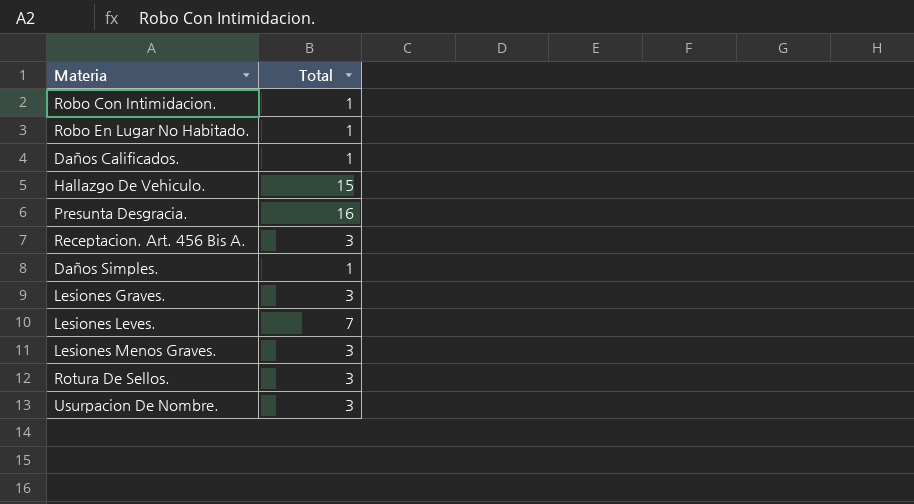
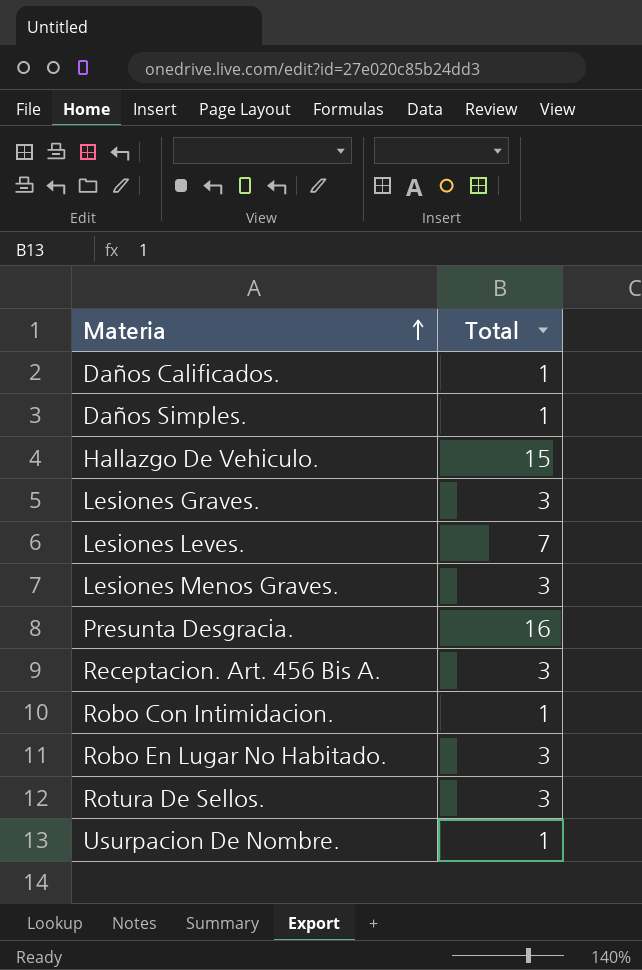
row order: none -> Materia ascending
Robo En Lugar No Habitado. | Total: 1 -> 3
Usurpacion De Nombre. | Total: 3 -> 1

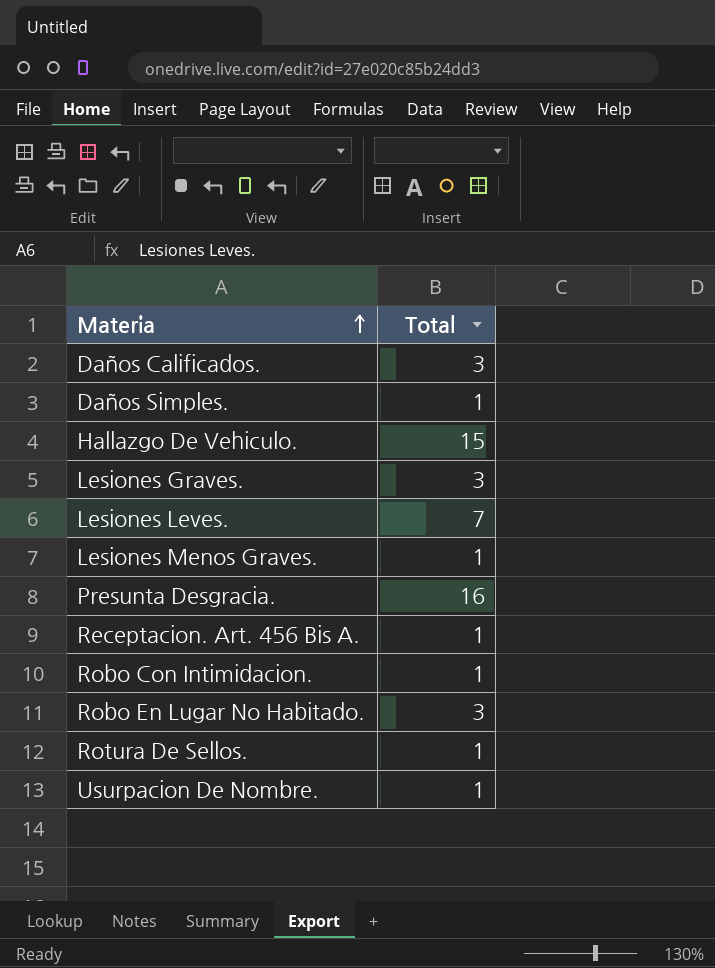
Daños Calificados. | Total: 1 -> 3
Lesiones Menos Graves. | Total: 3 -> 1
Receptacion. Art. 456 Bis A. | Total: 3 -> 1
Rotura De Sellos. | Total: 3 -> 1

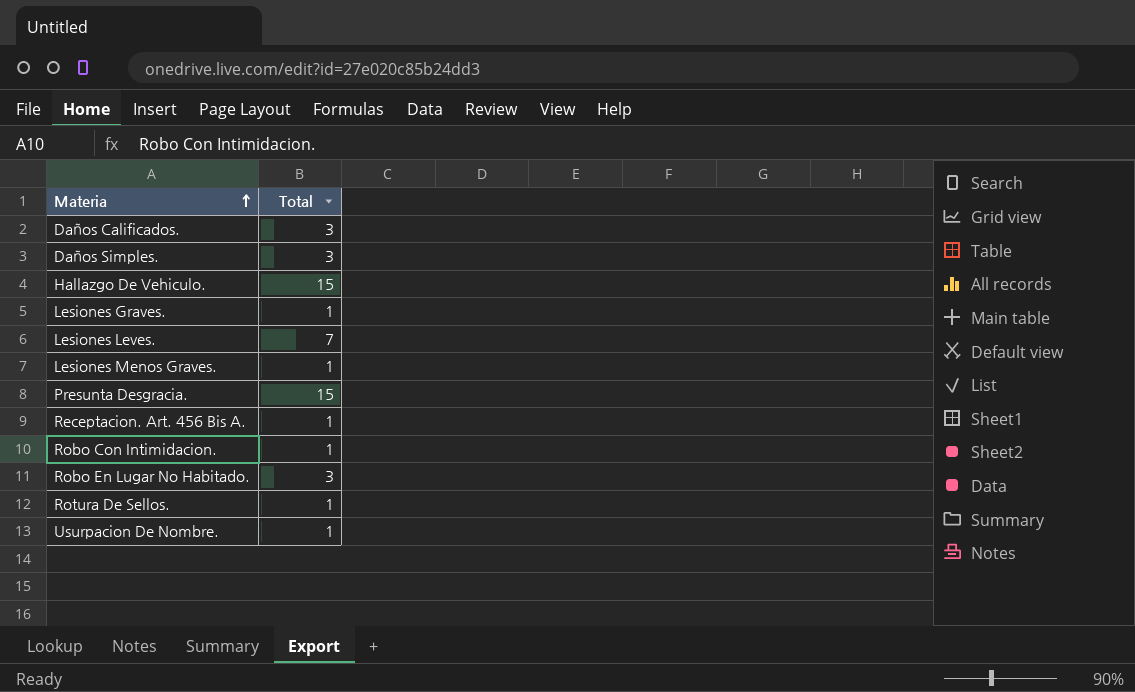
Daños Simples. | Total: 1 -> 3
Lesiones Graves. | Total: 3 -> 1
Presunta Desgracia. | Total: 16 -> 15

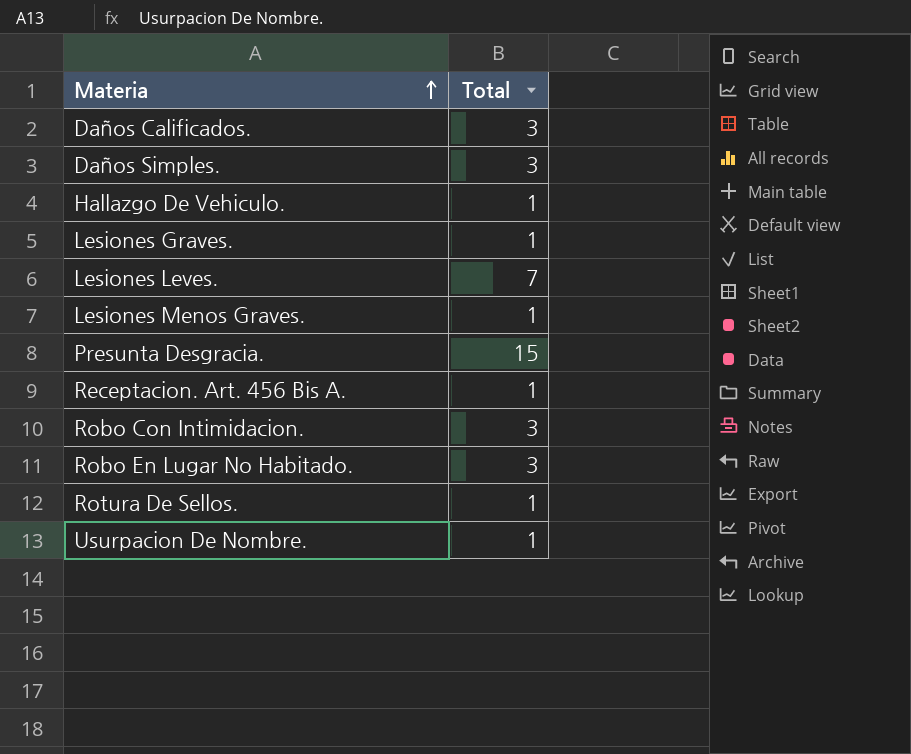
Hallazgo De Vehiculo. | Total: 15 -> 1
Robo Con Intimidacion. | Total: 1 -> 3

